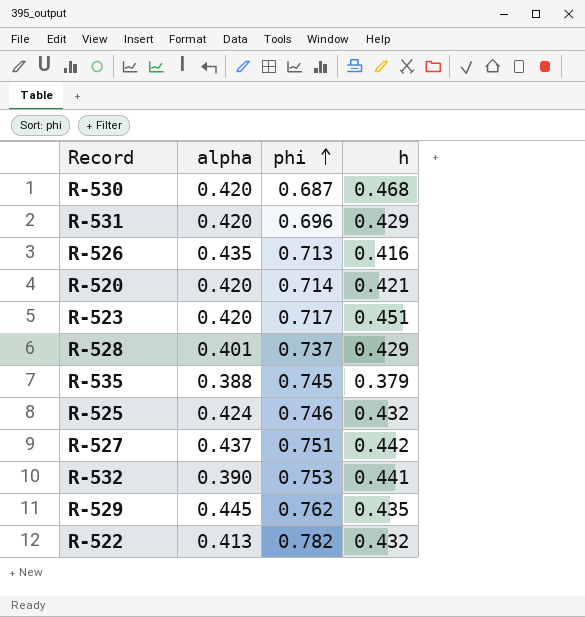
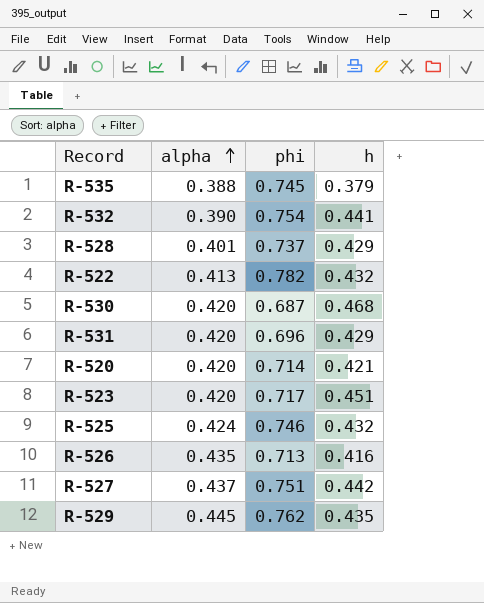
row order: phi ascending -> alpha ascending
R-532 | phi: 0.753 -> 0.754

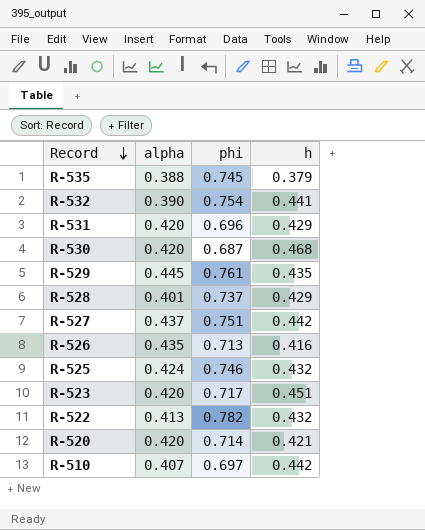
row order: alpha ascending -> Record descending
R-529 | phi: 0.762 -> 0.761
row R-510: none -> 0.407 | 0.697 | 0.442

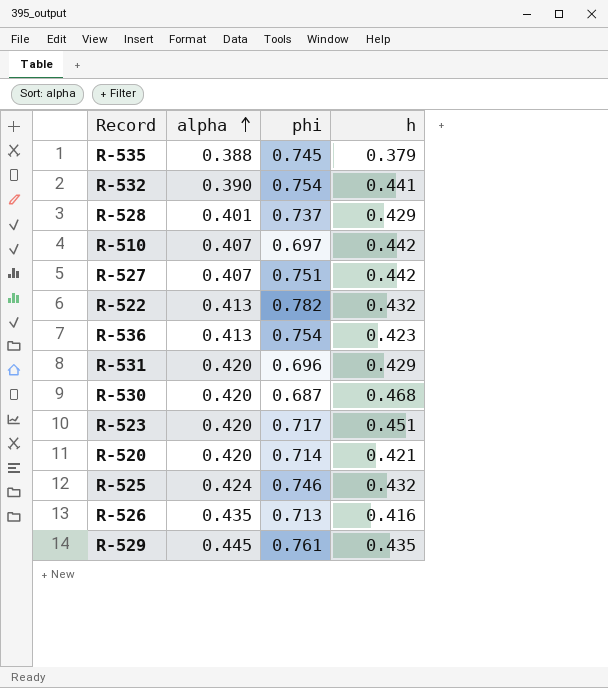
row order: Record descending -> alpha ascending
R-527 | alpha: 0.437 -> 0.407
row R-536: none -> 0.413 | 0.754 | 0.423

